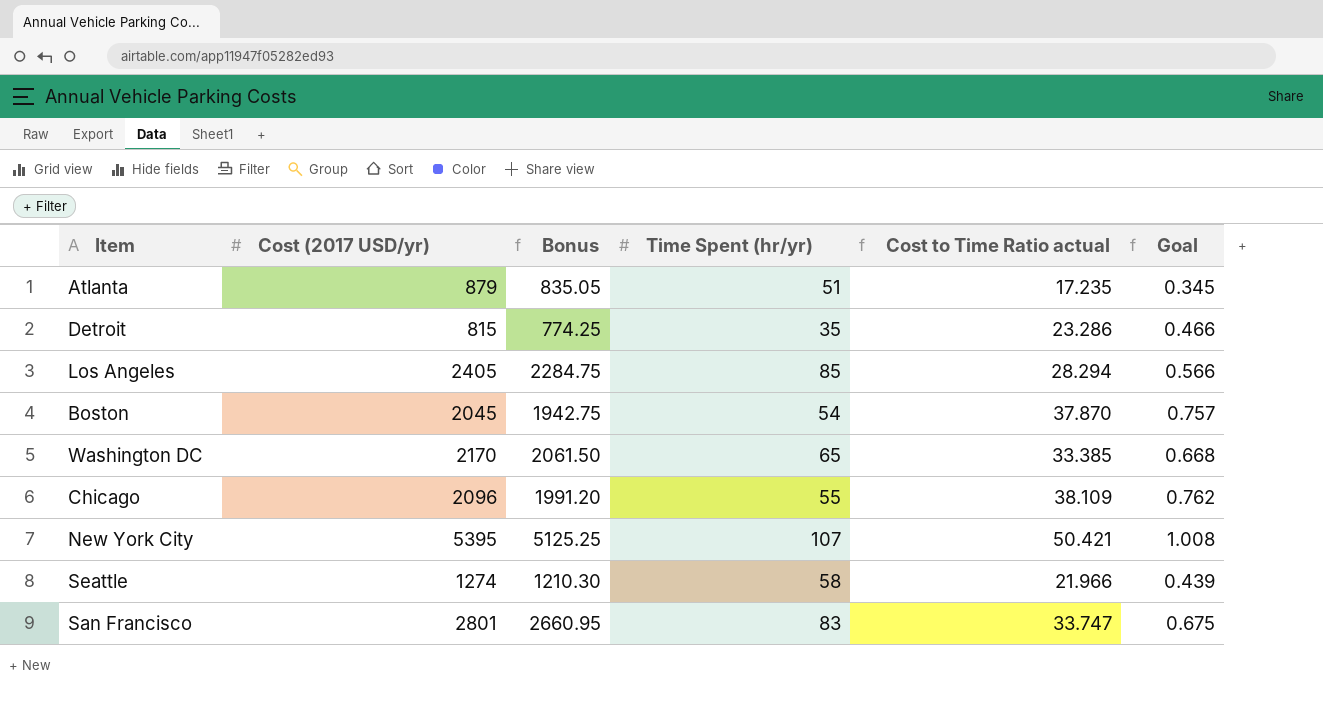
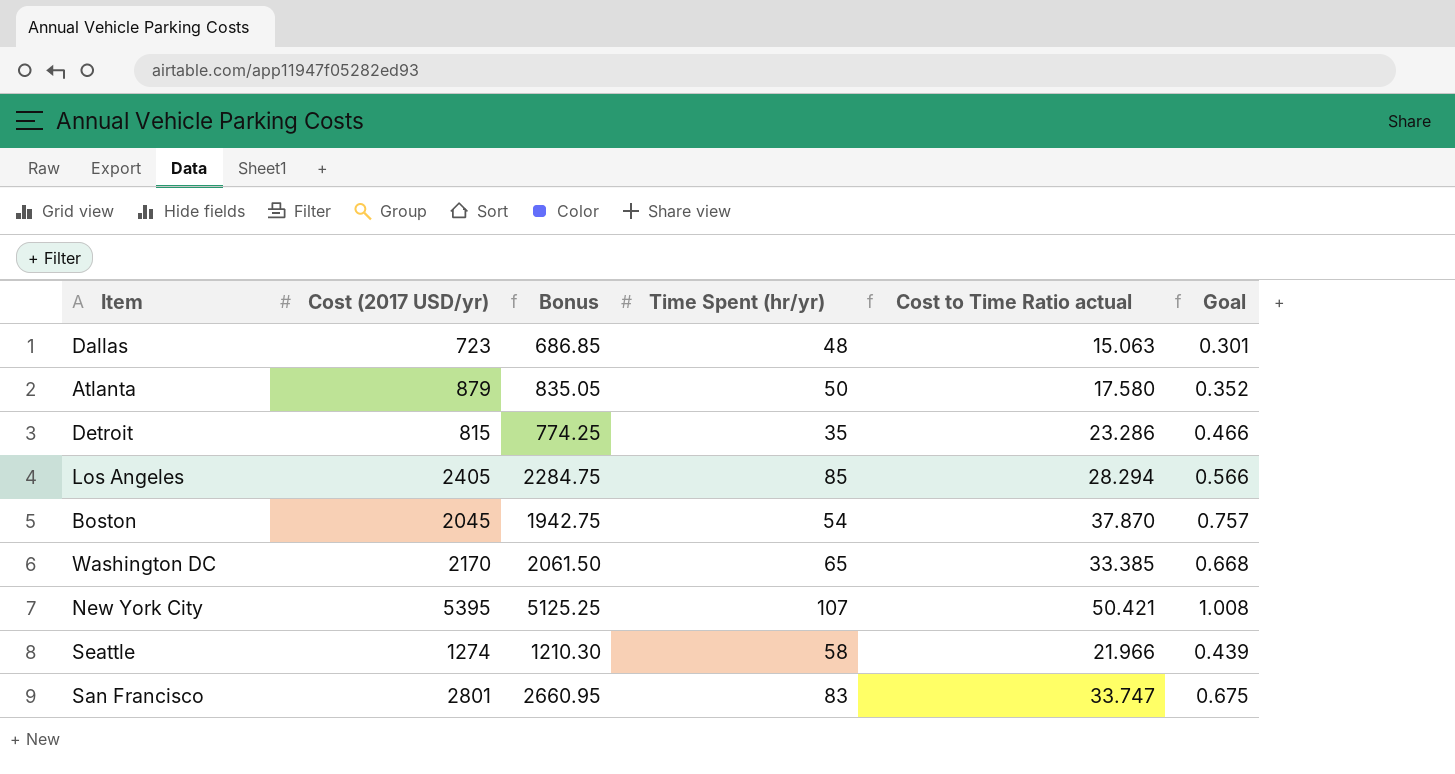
row Chicago: 2096 | 1991.20 | 55 | 38.109 | 0.762 -> none
row Dallas: none -> 723 | 686.85 | 48 | 15.063 | 0.301
Atlanta | Time Spent (hr/yr): 51 -> 50
Atlanta | Cost to Time Ratio actual: 17.235 -> 17.580
Atlanta | Goal: 0.345 -> 0.352

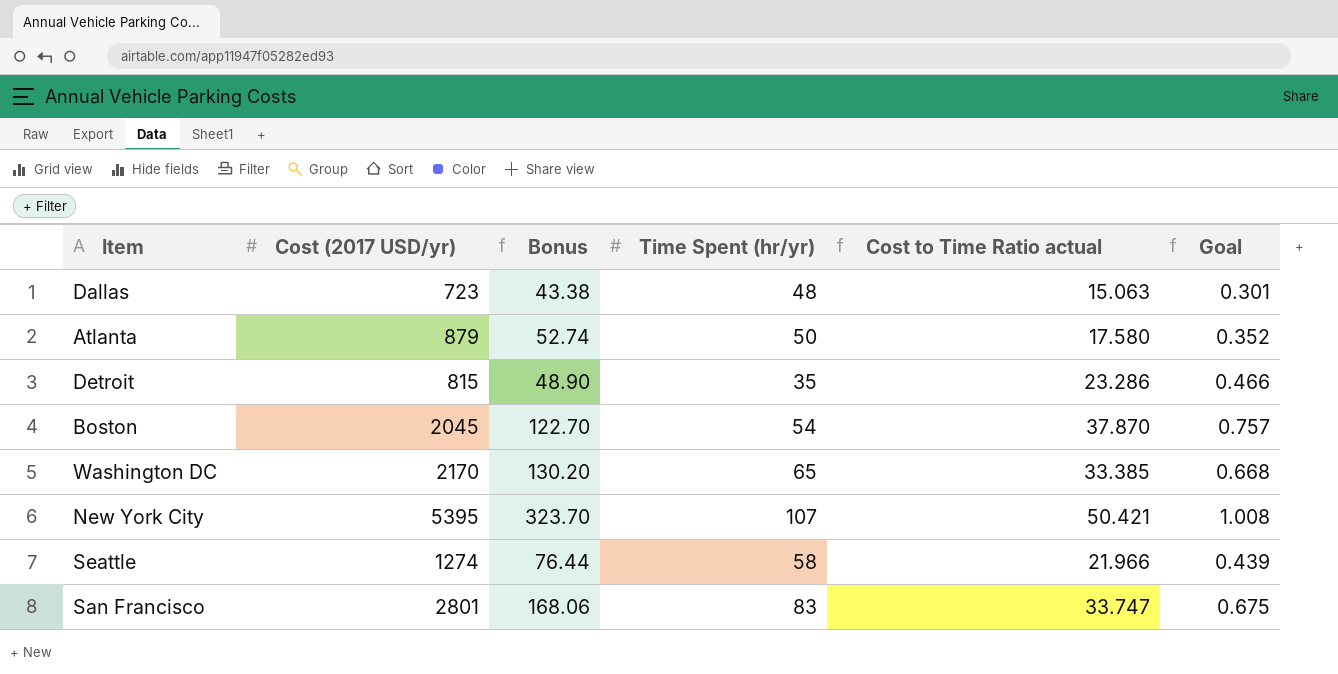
column Bonus | formula: [Cost (2017 USD/yr)] * 0.95 -> [Cost (2017 USD/yr)] * 0.06
row Los Angeles: 2405 | 2284.75 | 85 | 28.294 | 0.566 -> none

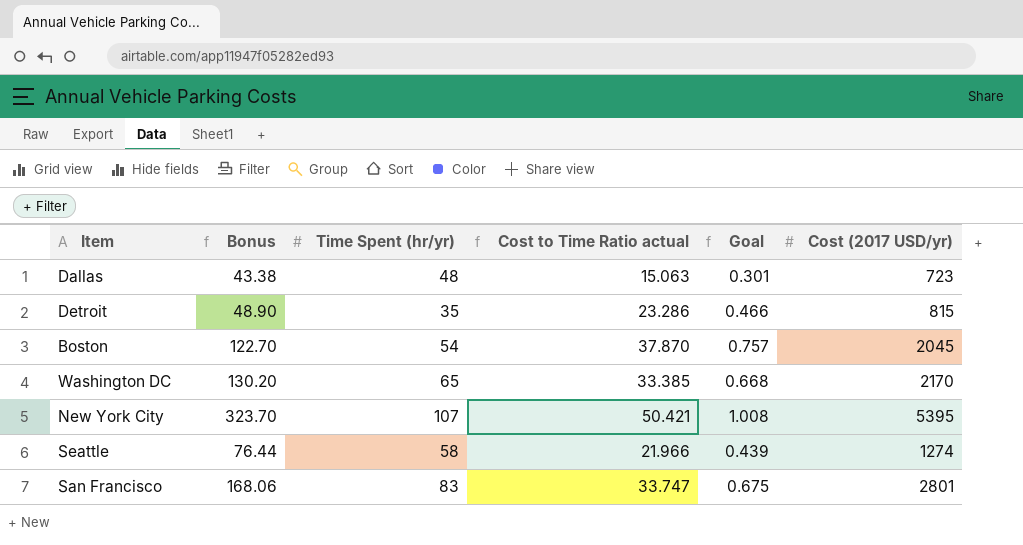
column Cost (2017 USD/yr) | position: 2 -> 6
row Atlanta: 879 | 52.74 | 50 | 17.580 | 0.352 -> none

